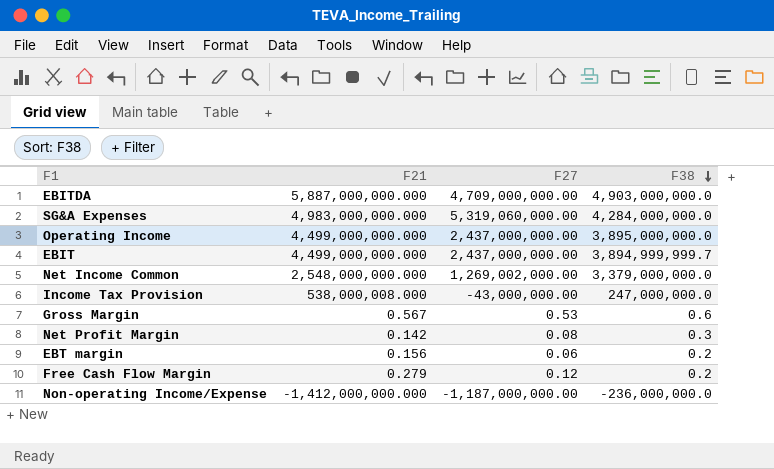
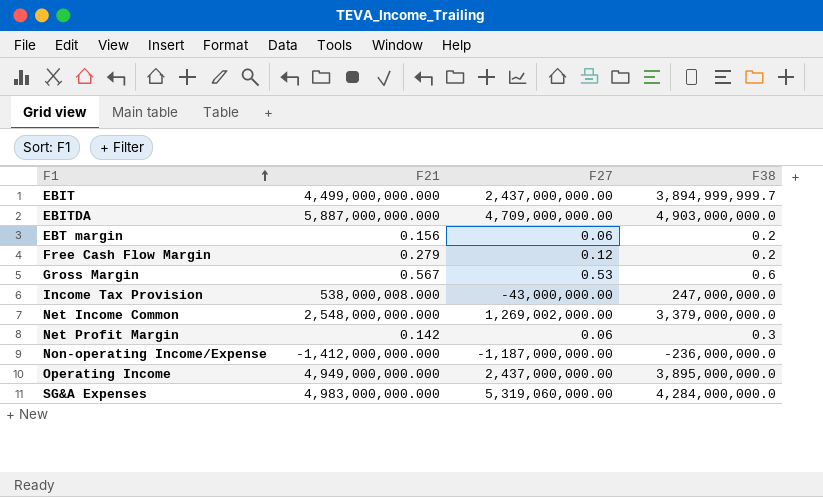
row order: F38 descending -> F1 ascending
Net Profit Margin | F27: 0.08 -> 0.06
Operating Income | F21: 4,499,000,000.000 -> 4,949,000,000.000

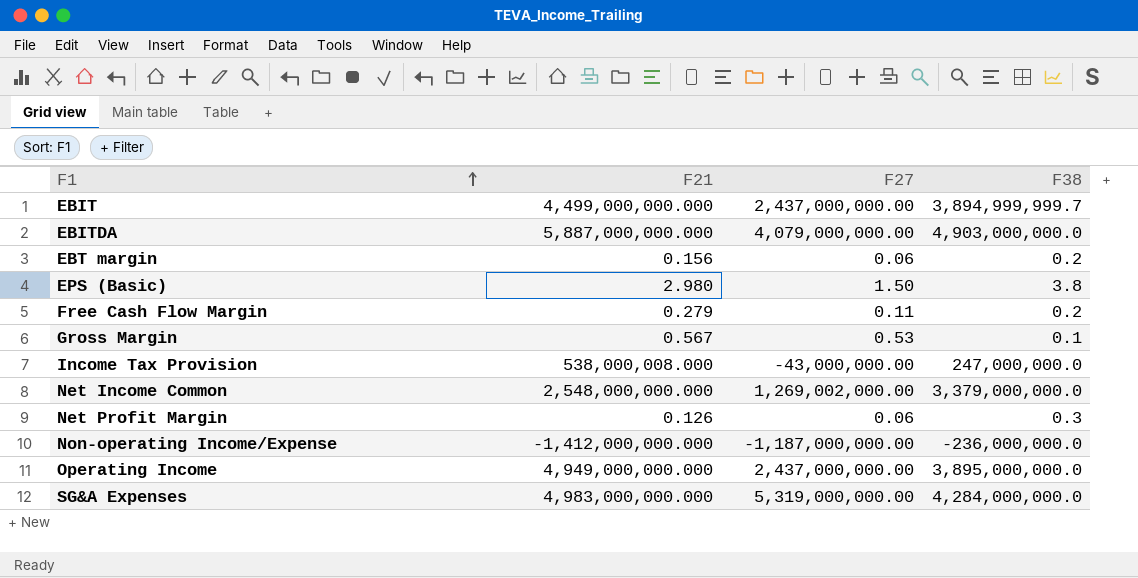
EBITDA | F27: 4,709,000,000.00 -> 4,079,000,000.00
row EPS (Basic): none -> 2.980 | 1.50 | 3.8
Free Cash Flow Margin | F27: 0.12 -> 0.11
Gross Margin | F38: 0.6 -> 0.1
Net Profit Margin | F21: 0.142 -> 0.126
SG&A Expenses | F27: 5,319,060,000.00 -> 5,319,000,000.00

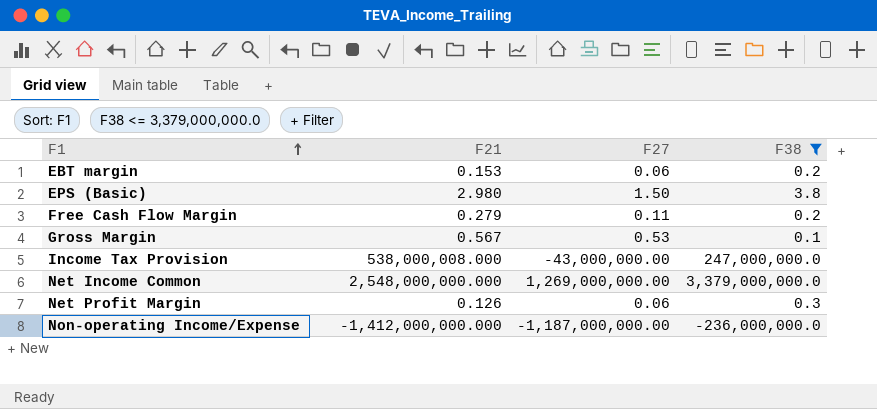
filter: none -> F38 <= 3,379,000,000.0
EBT margin | F21: 0.156 -> 0.153
Net Income Common | F27: 1,269,002,000.00 -> 1,269,000,000.00

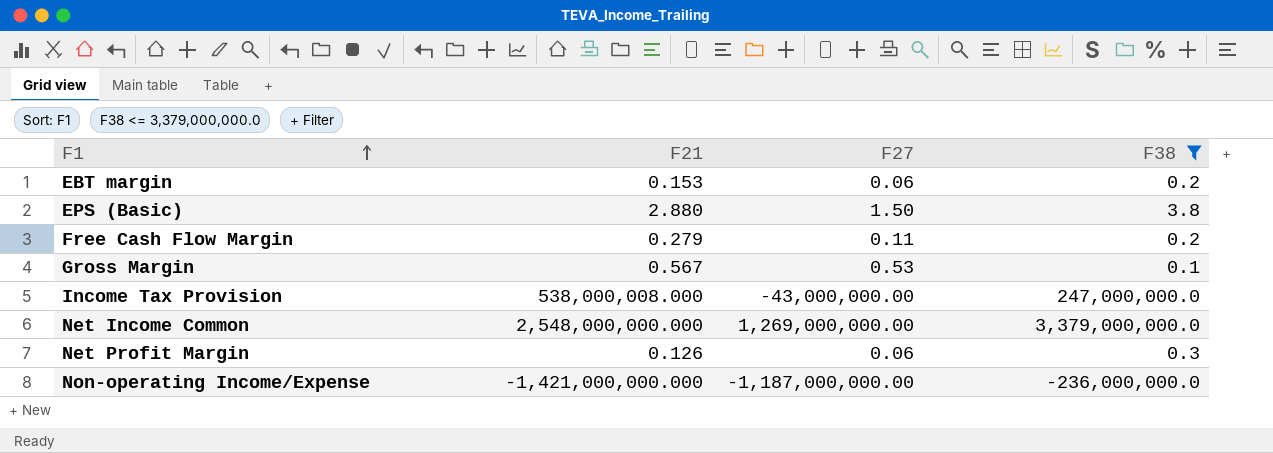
EPS (Basic) | F21: 2.980 -> 2.880
Non-operating Income/Expense | F21: -1,412,000,000.000 -> -1,421,000,000.000

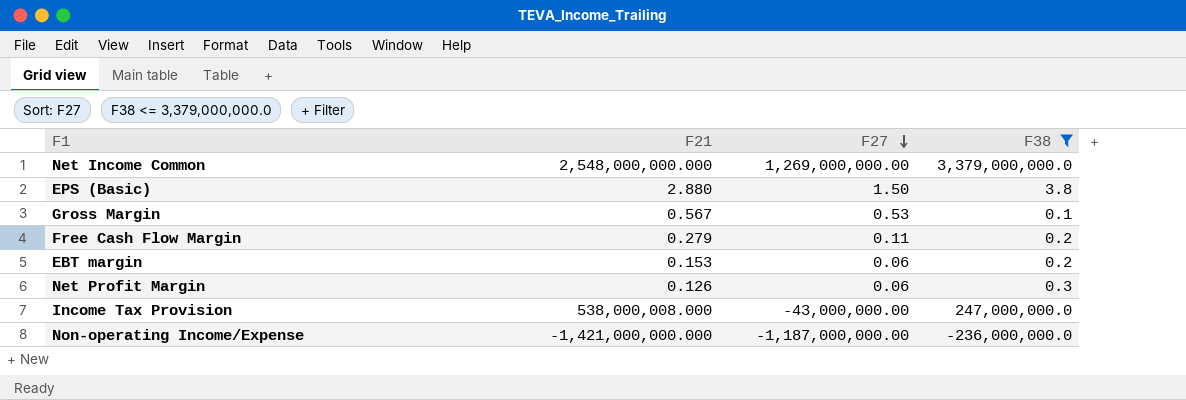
row order: F1 ascending -> F27 descending

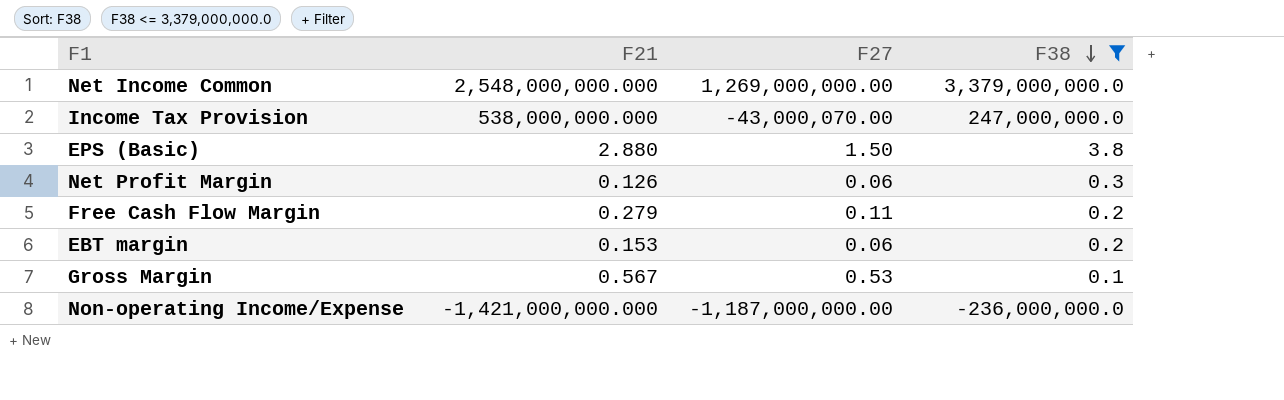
row order: F27 descending -> F38 descending
Income Tax Provision | F21: 538,000,008.000 -> 538,000,000.000
Income Tax Provision | F27: -43,000,000.00 -> -43,000,070.00

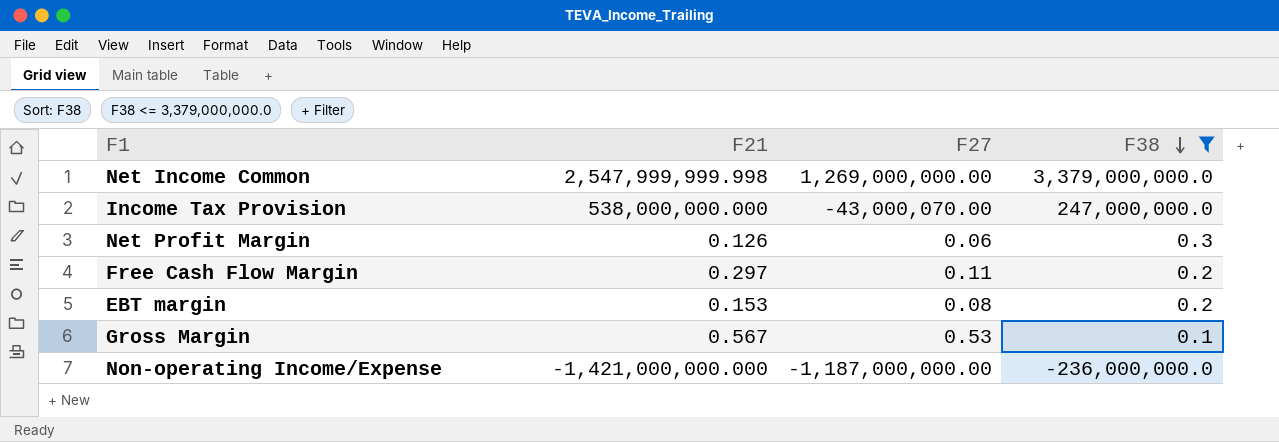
row EPS (Basic): 2.880 | 1.50 | 3.8 -> none
Net Income Common | F21: 2,548,000,000.000 -> 2,547,999,999.998
Free Cash Flow Margin | F21: 0.279 -> 0.297
EBT margin | F27: 0.06 -> 0.08

